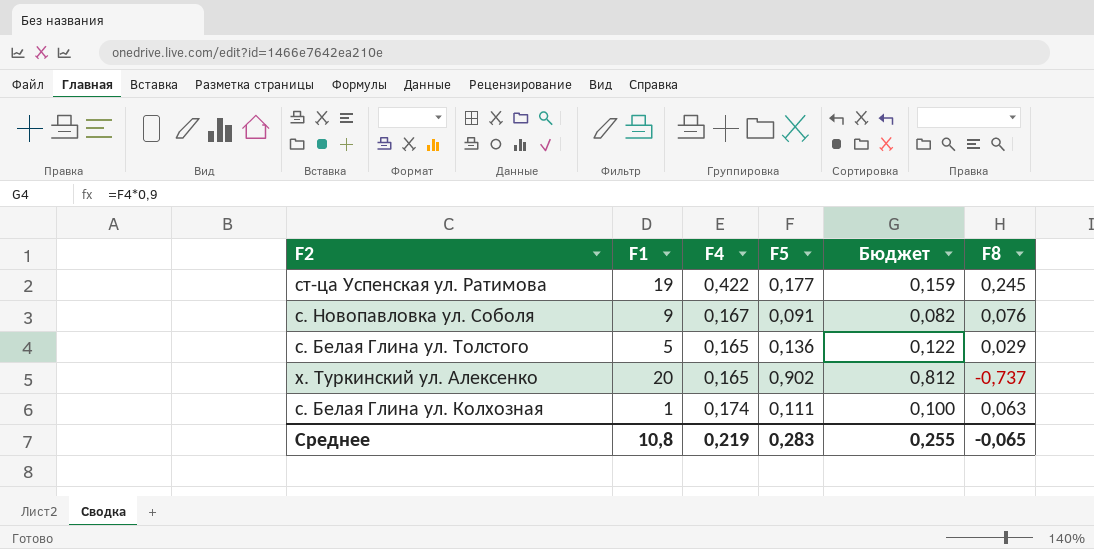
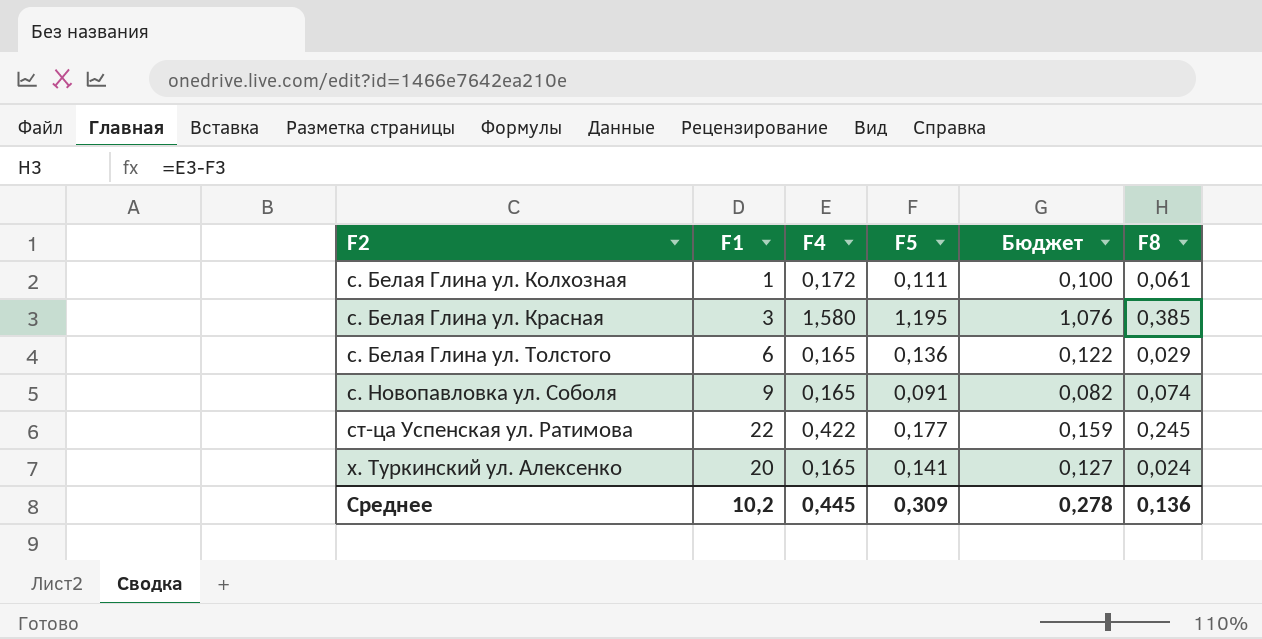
row order: none -> F2 ascending
с. Белая Глина ул. Колхозная | F4: 0,174 -> 0,172
с. Белая Глина ул. Колхозная | F8: 0,063 -> 0,061
row с. Белая Глина ул. Красная: none -> 3 | 1,580 | 1,195 | 1,076 | 0,385
с. Белая Глина ул. Толстого | F1: 5 -> 6
с. Новопавловка ул. Соболя | F4: 0,167 -> 0,165
с. Новопавловка ул. Соболя | F8: 0,076 -> 0,074
ст-ца Успенская ул. Ратимова | F1: 19 -> 22
х. Туркинский ул. Алексенко | F5: 0,902 -> 0,141
х. Туркинский ул. Алексенко | Бюджет: 0,812 -> 0,127
х. Туркинский ул. Алексенко | F8: -0,737 -> 0,024
Среднее | F1: 10,8 -> 10,2
Среднее | F4: 0,219 -> 0,445
Среднее | F5: 0,283 -> 0,309
Среднее | Бюджет: 0,255 -> 0,278
Среднее | F8: -0,065 -> 0,136

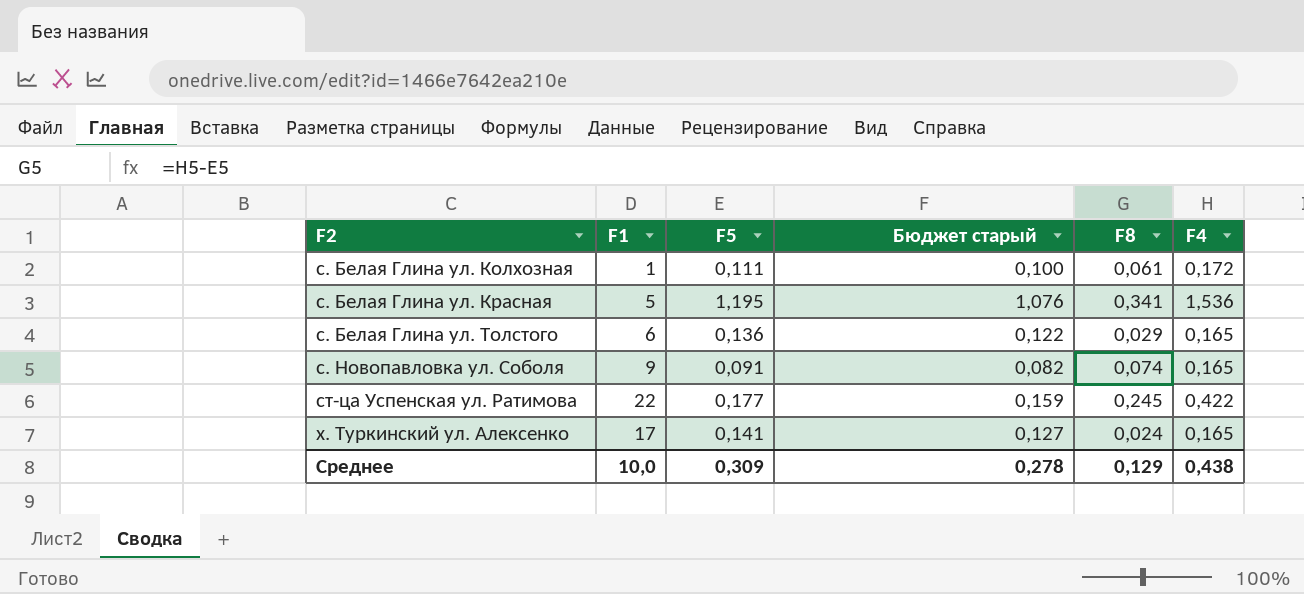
column name: Бюджет -> Бюджет старый
column F4 | position: 3 -> 6
с. Белая Глина ул. Красная | F1: 3 -> 5
с. Белая Глина ул. Красная | F8: 0,385 -> 0,341
с. Белая Глина ул. Красная | F4: 1,580 -> 1,536
х. Туркинский ул. Алексенко | F1: 20 -> 17
Среднее | F1: 10,2 -> 10,0
Среднее | F8: 0,136 -> 0,129
Среднее | F4: 0,445 -> 0,438

